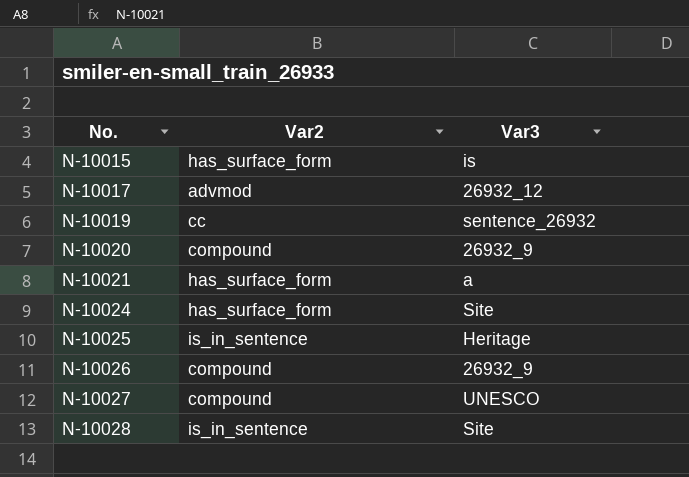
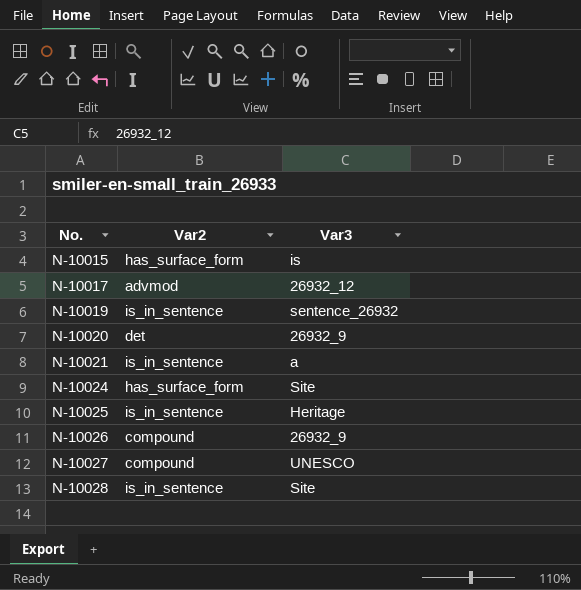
N-10019 | Var2: cc -> is_in_sentence
N-10020 | Var2: compound -> det
N-10021 | Var2: has_surface_form -> is_in_sentence

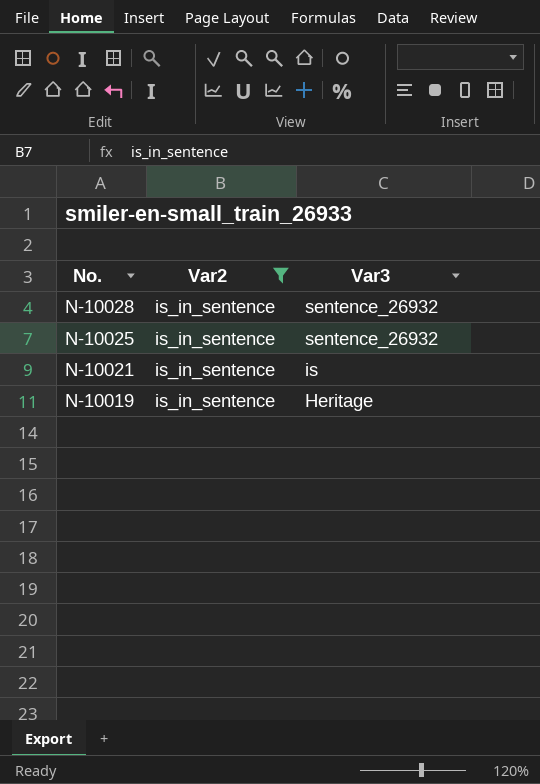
filter: none -> Var2 = is_in_sentence
row order: No. ascending -> No. descending
N-10028 | Var3: Site -> sentence_26932
N-10025 | Var3: Heritage -> sentence_26932
N-10021 | Var3: a -> is
N-10019 | Var3: sentence_26932 -> Heritage

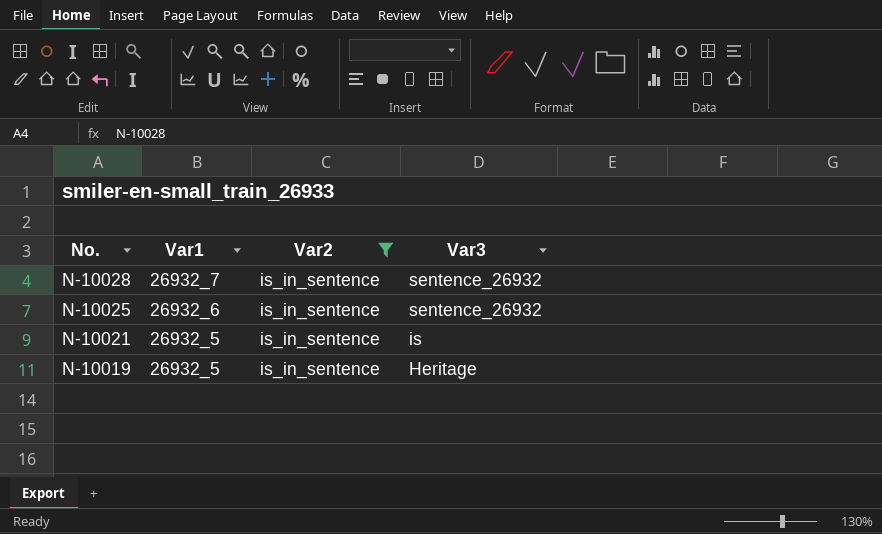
column Var1 | position: none -> 2

